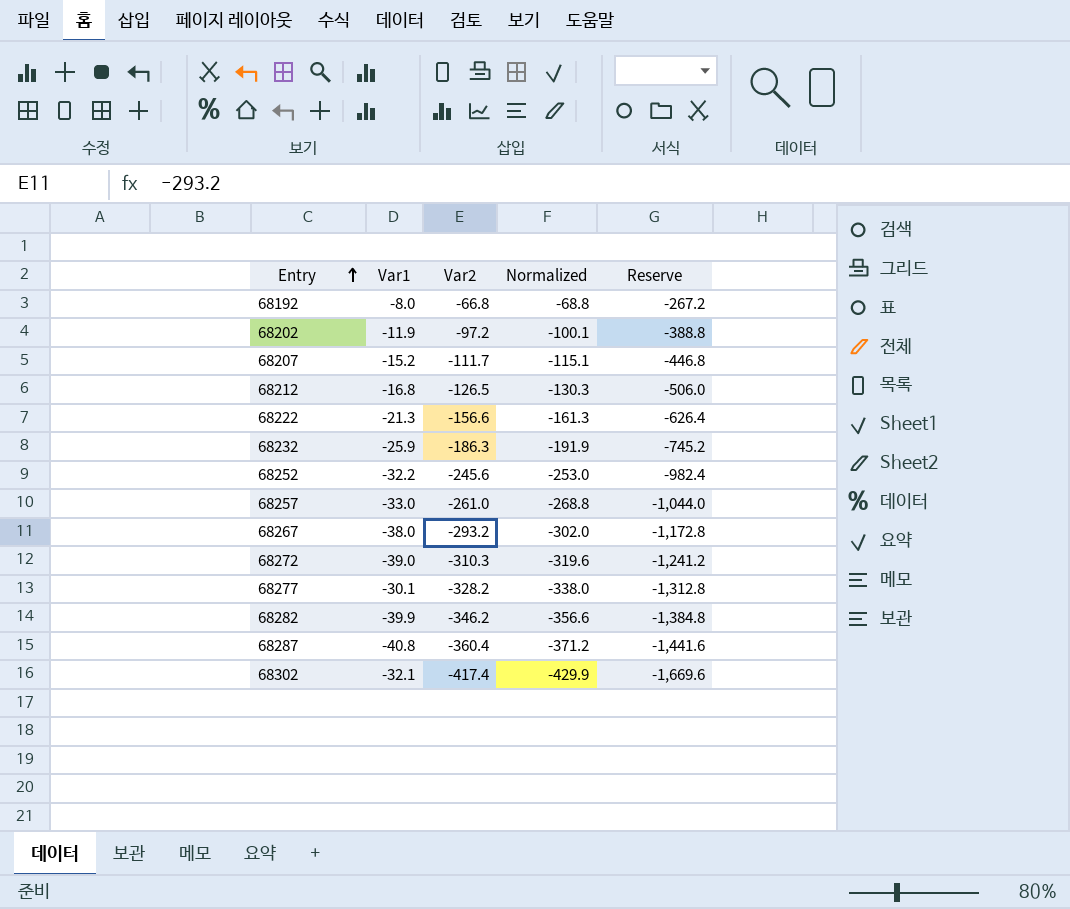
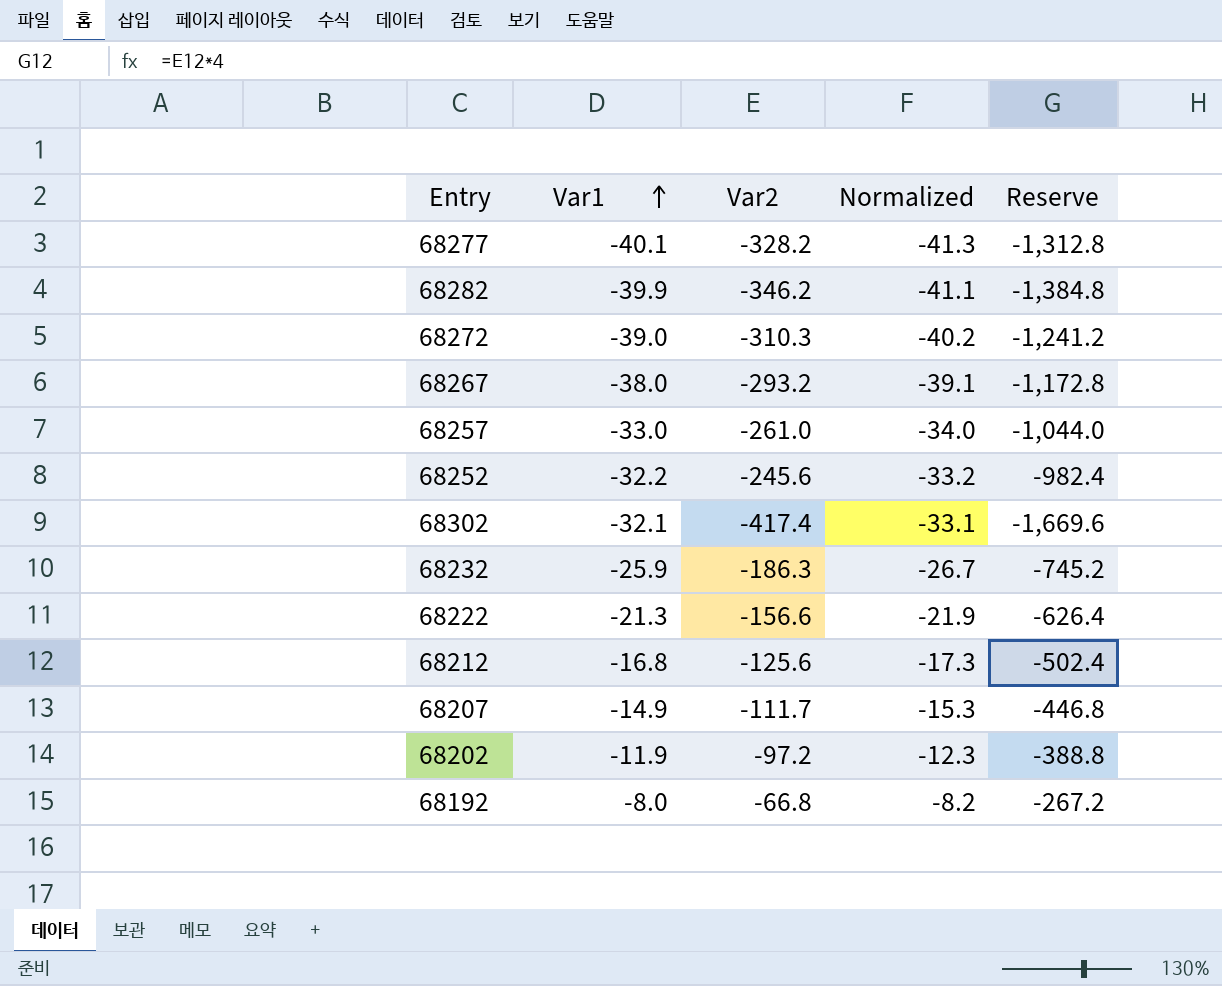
row order: Entry ascending -> Var1 ascending
column Normalized | formula: [Var2] * 1.03 -> [Var1] * 1.03
row 68287: -40.8 | -360.4 | -371.2 | -1,441.6 -> none
68277 | Var1: -30.1 -> -40.1
68212 | Var2: -126.5 -> -125.6
68212 | Reserve: -506.0 -> -502.4
68207 | Var1: -15.2 -> -14.9

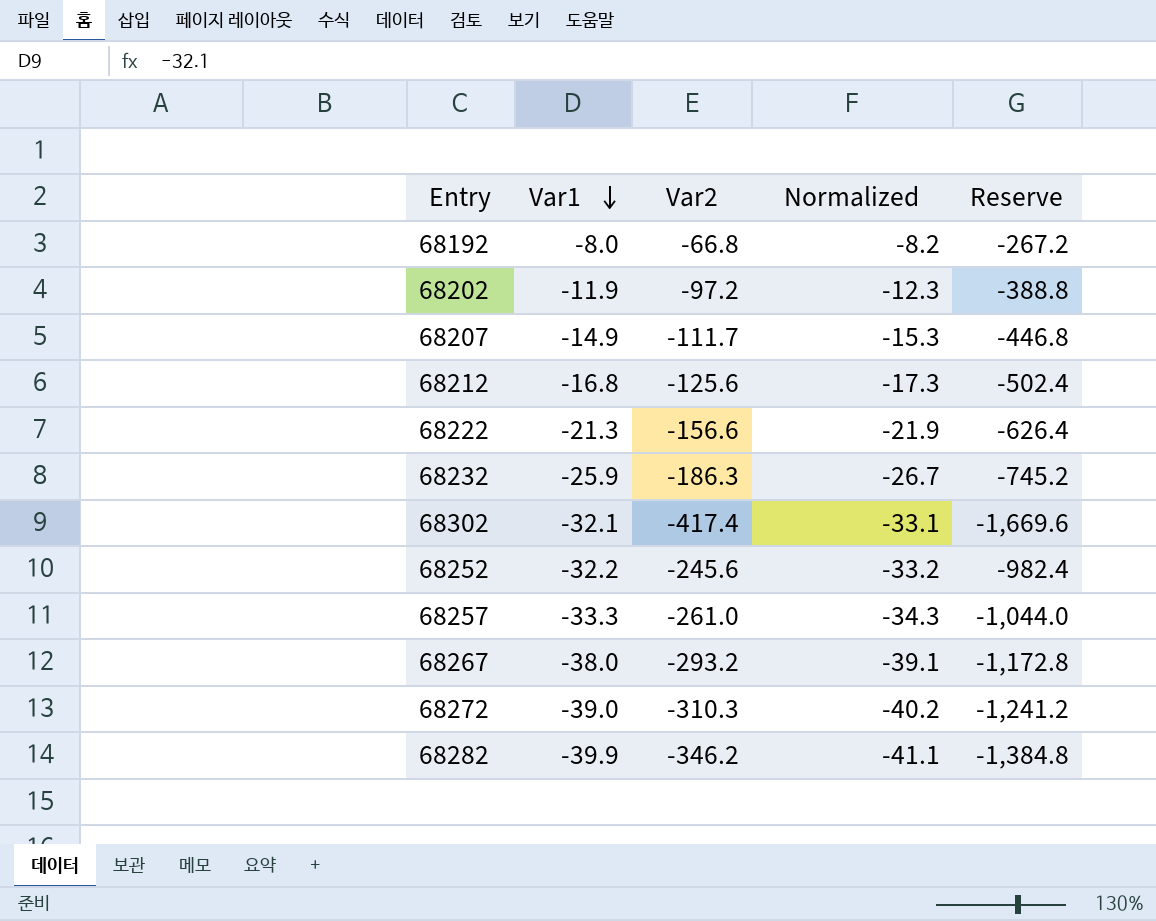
row order: Var1 ascending -> Var1 descending
row 68277: -40.1 | -328.2 | -41.3 | -1,312.8 -> none
68257 | Var1: -33.0 -> -33.3
68257 | Normalized: -34.0 -> -34.3

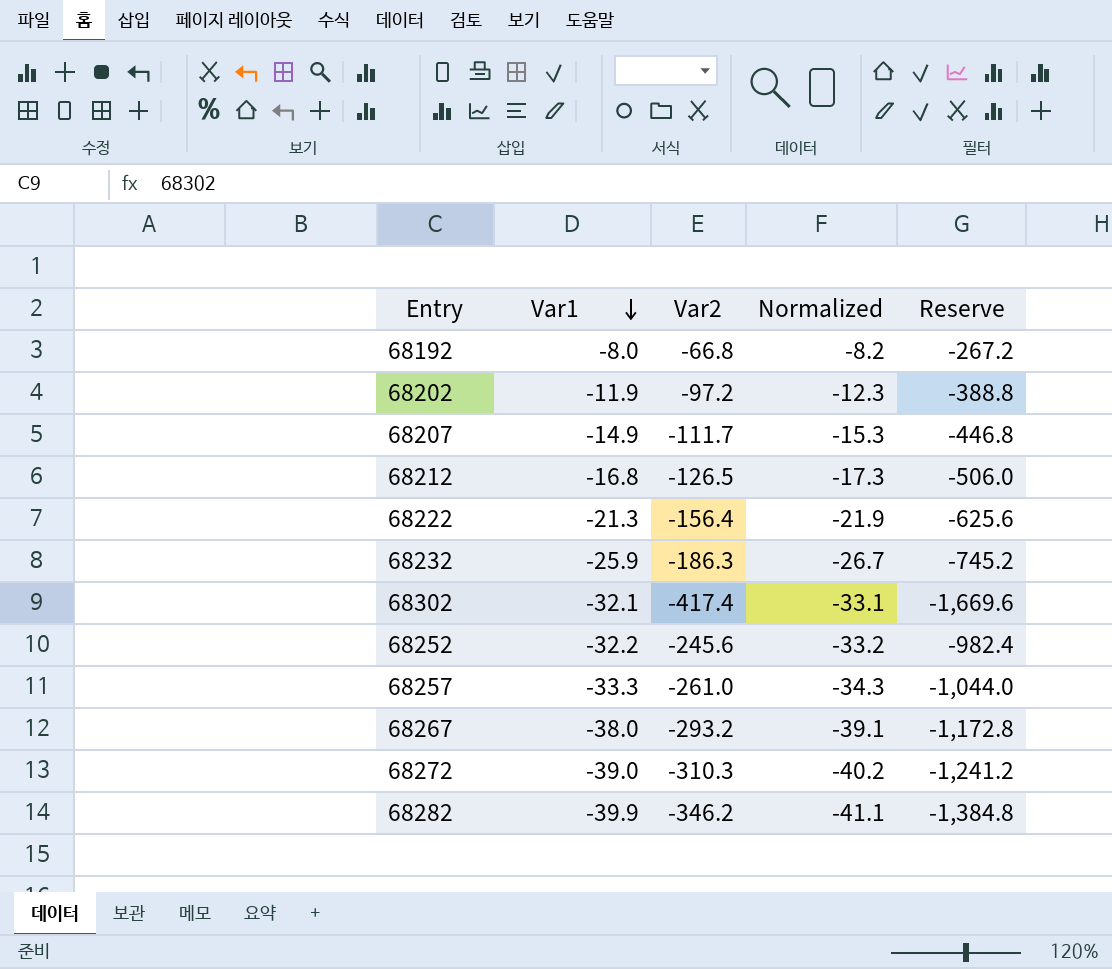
68212 | Var2: -125.6 -> -126.5
68212 | Reserve: -502.4 -> -506.0
68222 | Var2: -156.6 -> -156.4
68222 | Reserve: -626.4 -> -625.6

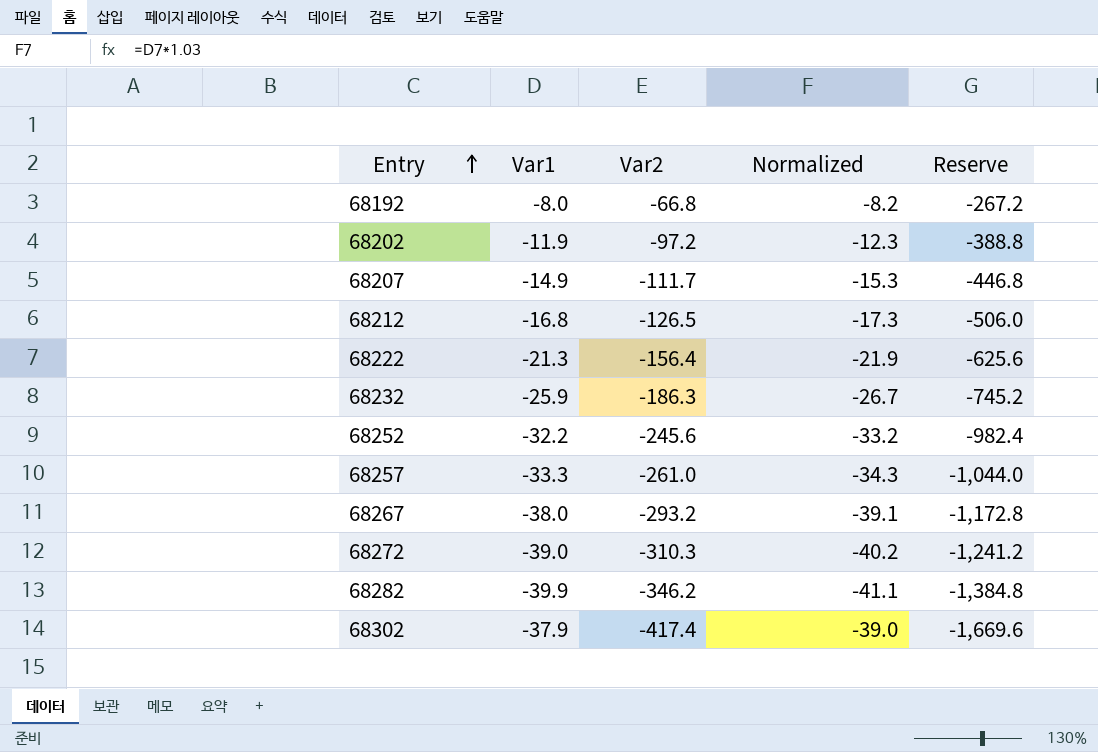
row order: Var1 descending -> Entry ascending
68302 | Var1: -32.1 -> -37.9
68302 | Normalized: -33.1 -> -39.0

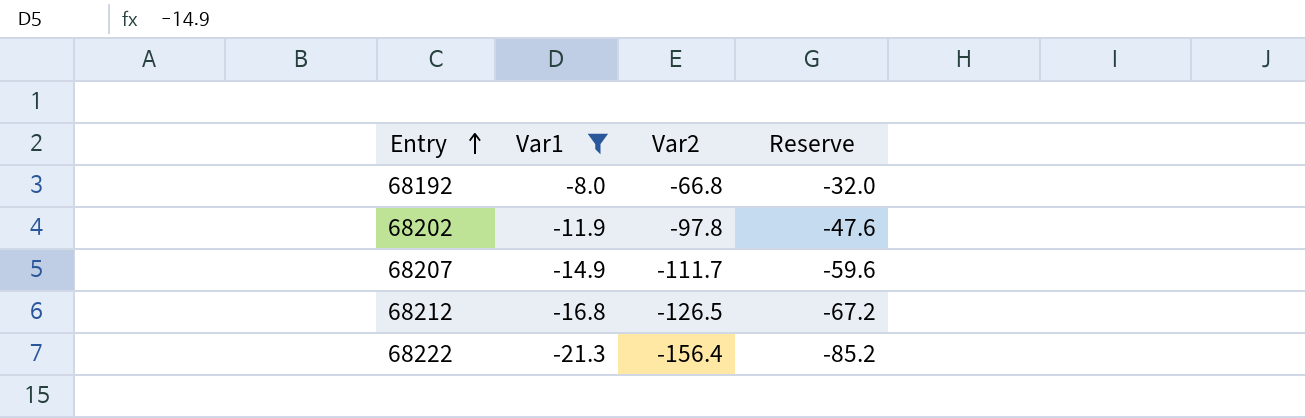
filter: none -> Var1 >= -21.3
column Normalized | formula: [Var1] * 1.03 -> none
column Reserve | formula: [Var2] * 4 -> [Var1] * 4
68202 | Var2: -97.2 -> -97.8

